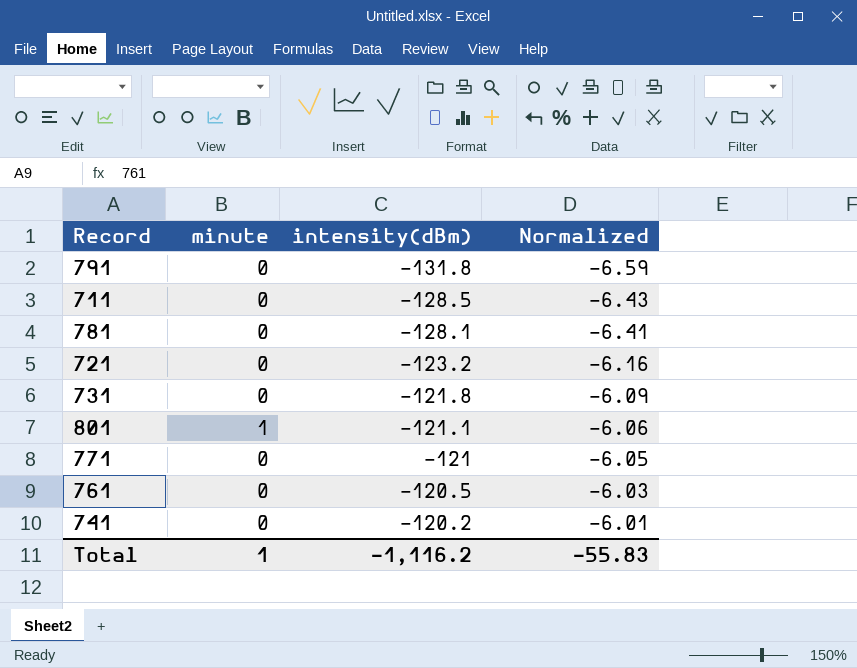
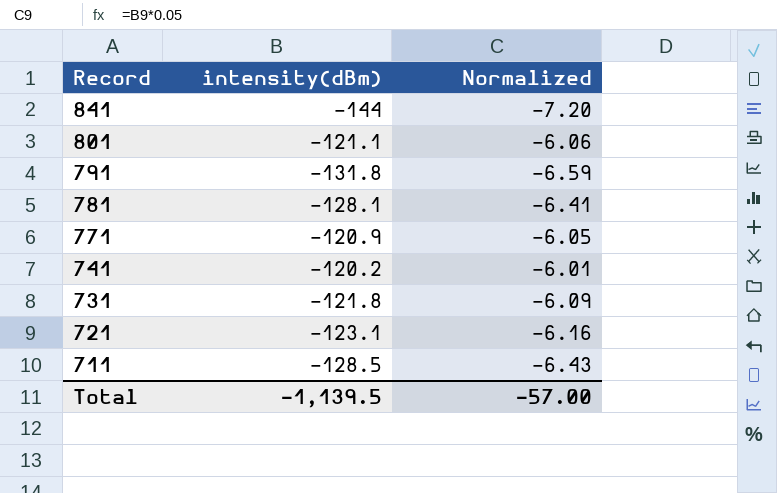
row order: intensity(dBm) ascending -> Record descending
column minute | position: 2 -> none
row 761: 0 | -120.5 | -6.03 -> none
row 841: none -> -144 | -7.20
771 | intensity(dBm): -121 -> -120.9
721 | intensity(dBm): -123.2 -> -123.1
Total | intensity(dBm): -1,116.2 -> -1,139.5
Total | Normalized: -55.83 -> -57.00

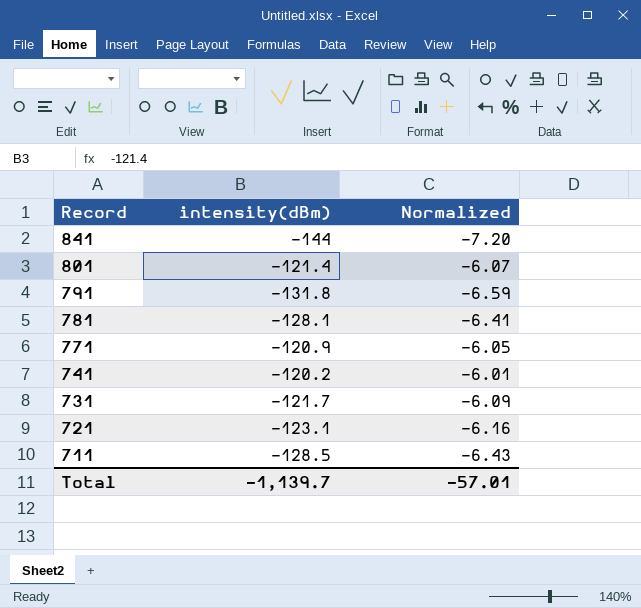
801 | intensity(dBm): -121.1 -> -121.4
801 | Normalized: -6.06 -> -6.07
731 | intensity(dBm): -121.8 -> -121.7
Total | intensity(dBm): -1,139.5 -> -1,139.7
Total | Normalized: -57.00 -> -57.01

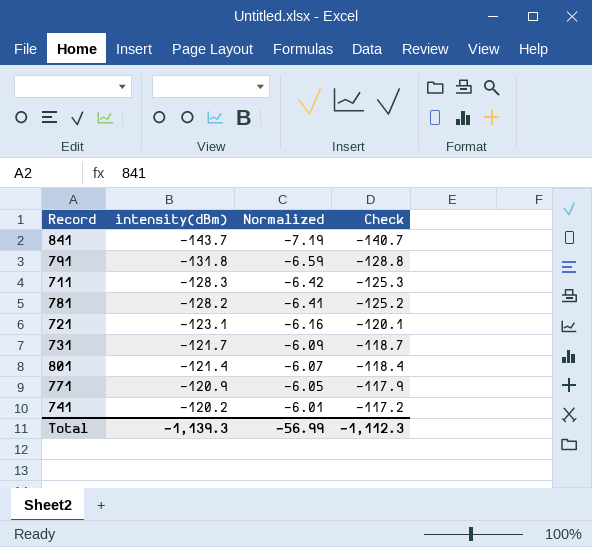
row order: Record descending -> intensity(dBm) ascending
column Check | formula: none -> [intensity(dBm)] + 3
841 | intensity(dBm): -144 -> -143.7
841 | Normalized: -7.20 -> -7.19
711 | intensity(dBm): -128.5 -> -128.3
711 | Normalized: -6.43 -> -6.42
781 | intensity(dBm): -128.1 -> -128.2
Total | intensity(dBm): -1,139.7 -> -1,139.3
Total | Normalized: -57.01 -> -56.99

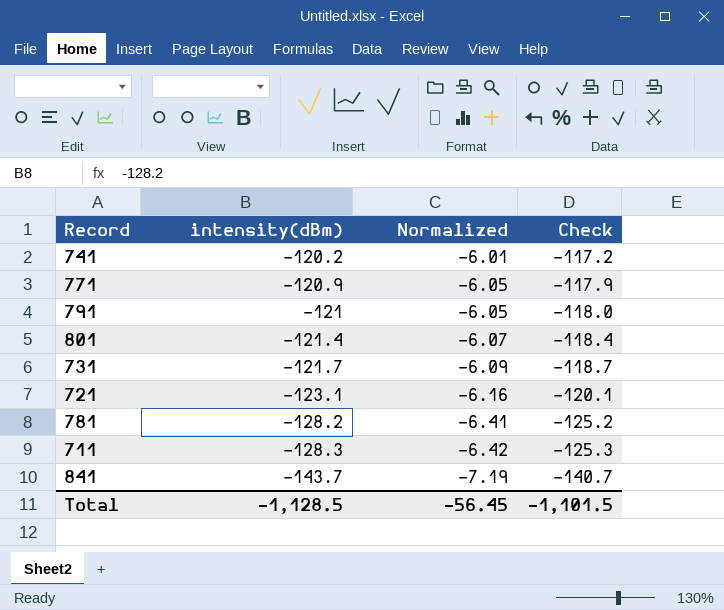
row order: intensity(dBm) ascending -> intensity(dBm) descending
791 | intensity(dBm): -131.8 -> -121
791 | Normalized: -6.59 -> -6.05
791 | Check: -128.8 -> -118.0
Total | intensity(dBm): -1,139.3 -> -1,128.5
Total | Normalized: -56.99 -> -56.45
Total | Check: -1,112.3 -> -1,101.5

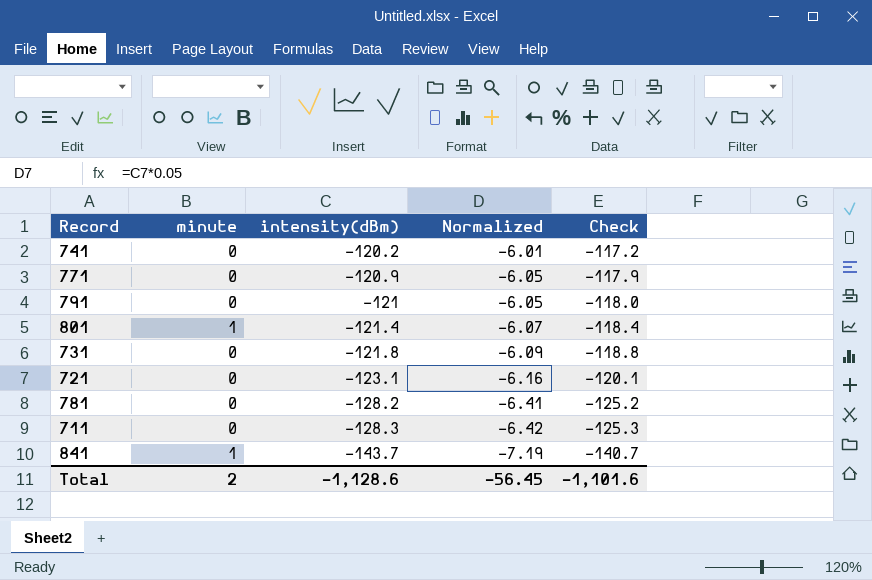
column minute | position: none -> 2
731 | intensity(dBm): -121.7 -> -121.8
731 | Check: -118.7 -> -118.8
Total | intensity(dBm): -1,128.5 -> -1,128.6
Total | Check: -1,101.5 -> -1,101.6

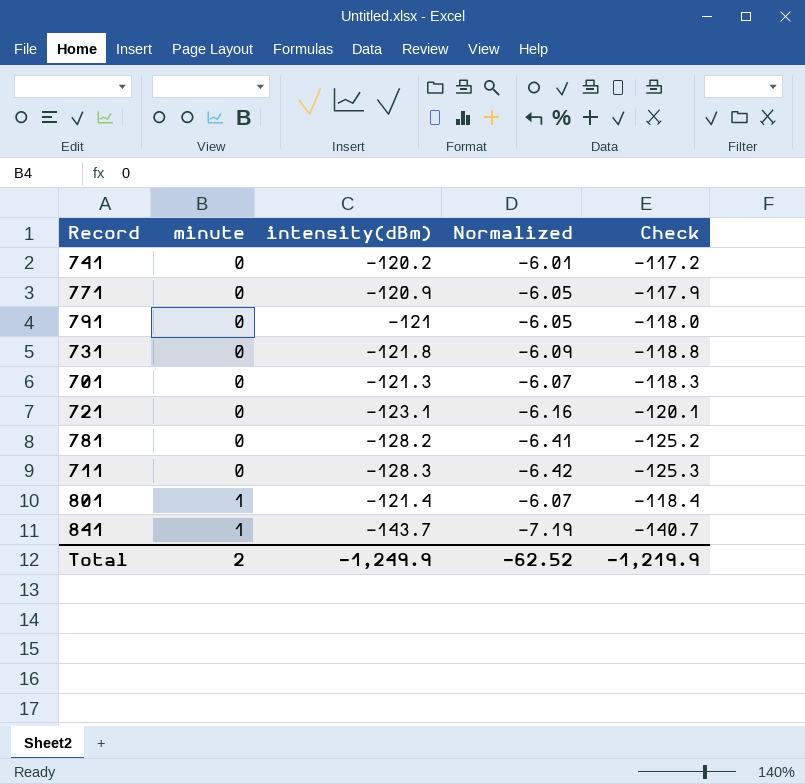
row order: intensity(dBm) descending -> minute ascending
row 701: none -> 0 | -121.3 | -6.07 | -118.3
Total | intensity(dBm): -1,128.6 -> -1,249.9
Total | Normalized: -56.45 -> -62.52
Total | Check: -1,101.6 -> -1,219.9

